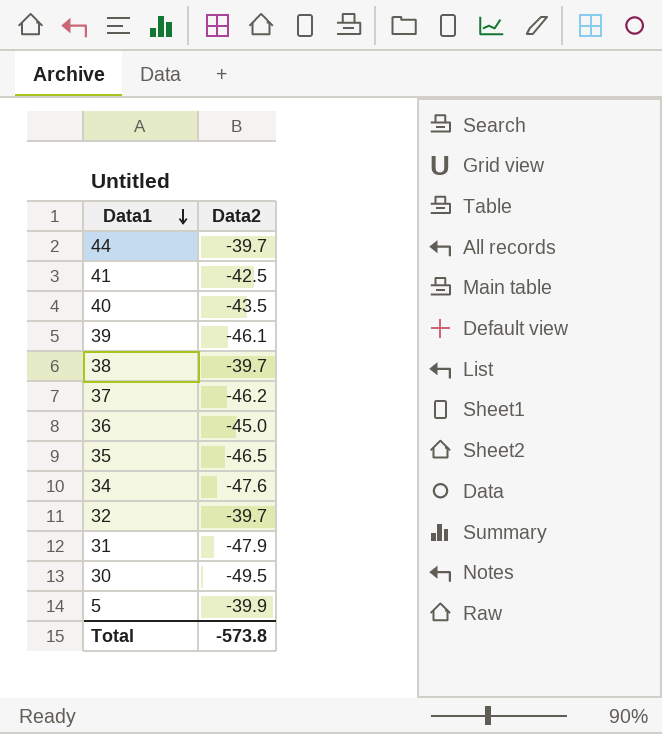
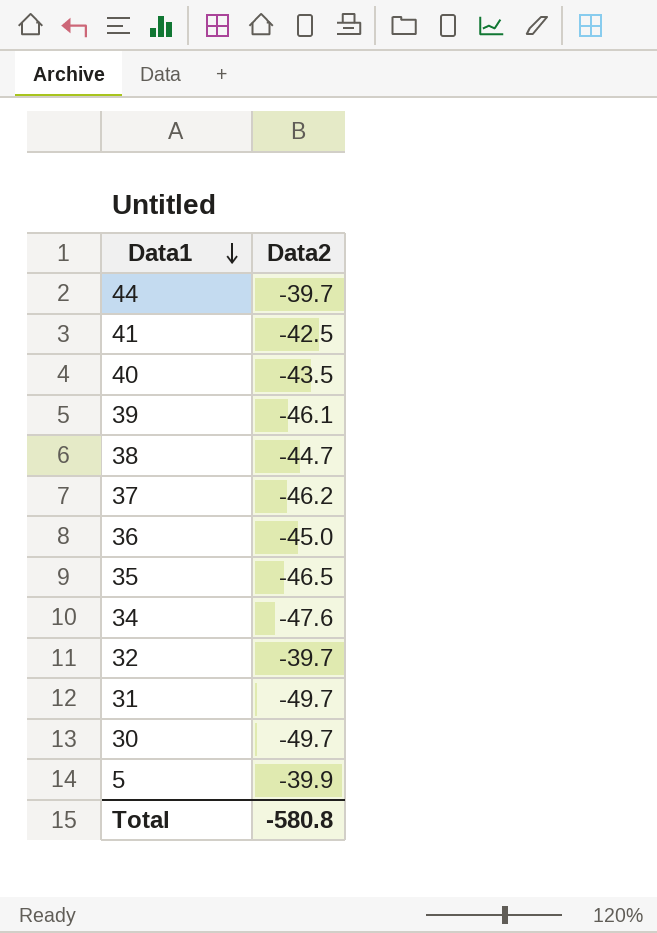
38 | Data2: -39.7 -> -44.7
31 | Data2: -47.9 -> -49.7
30 | Data2: -49.5 -> -49.7
Total | Data2: -573.8 -> -580.8

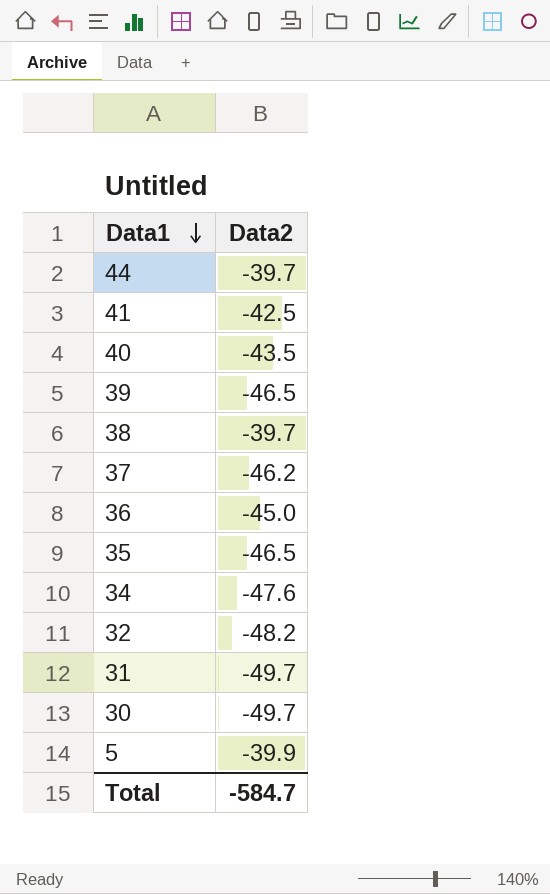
39 | Data2: -46.1 -> -46.5
38 | Data2: -44.7 -> -39.7
32 | Data2: -39.7 -> -48.2
Total | Data2: -580.8 -> -584.7

